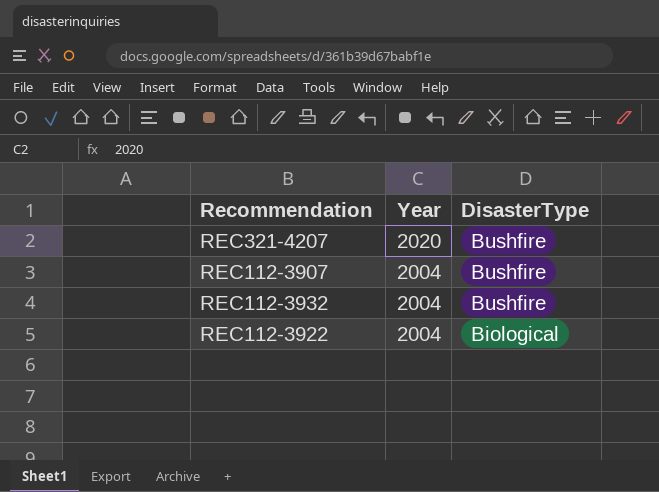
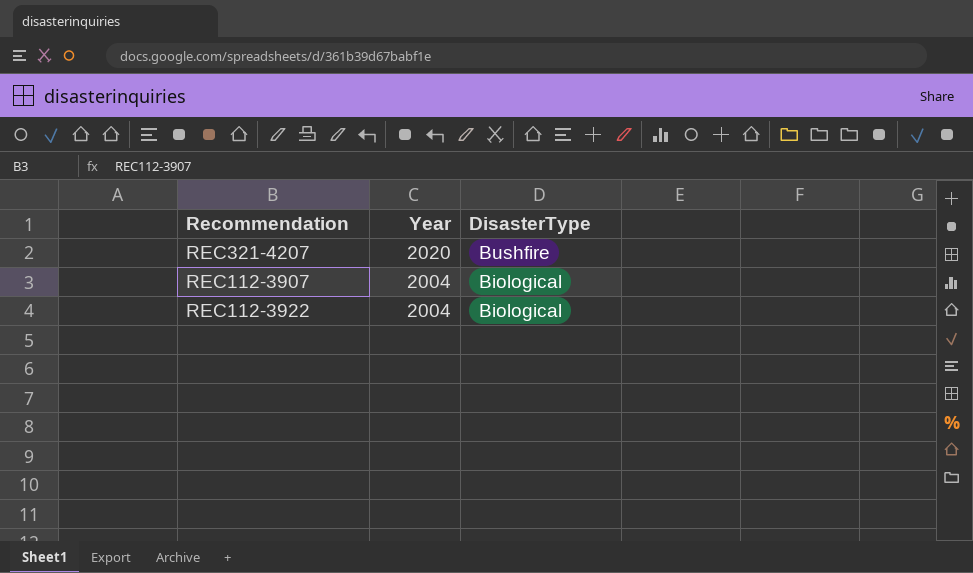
row REC112-3932: 2004 | Bushfire -> none
REC112-3907 | DisasterType: Bushfire -> Biological

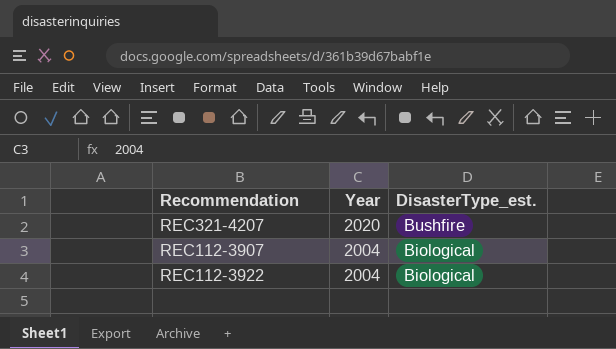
column name: DisasterType -> DisasterType_est.

